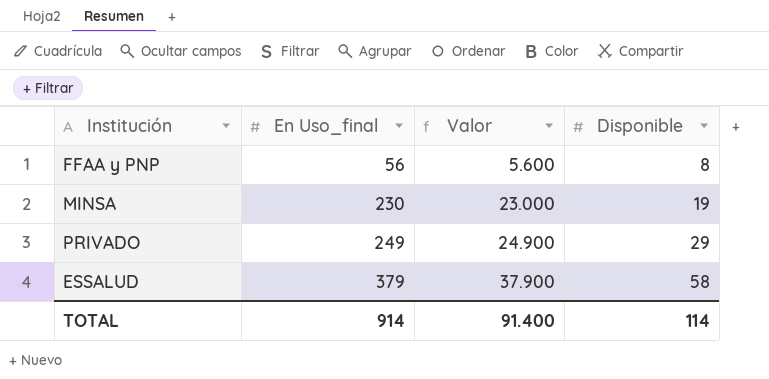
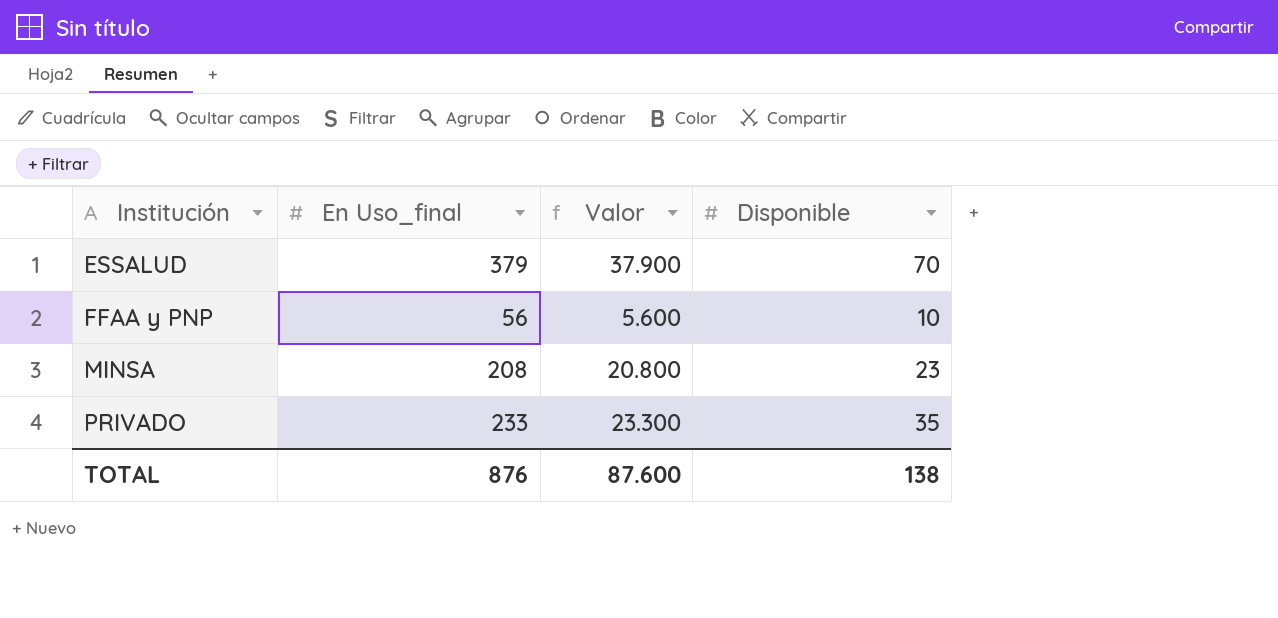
row order: En Uso_final ascending -> Institución ascending
ESSALUD | Disponible: 58 -> 70
FFAA y PNP | Disponible: 8 -> 10
MINSA | En Uso_final: 230 -> 208
MINSA | Valor: 23.000 -> 20.800
MINSA | Disponible: 19 -> 23
PRIVADO | En Uso_final: 249 -> 233
PRIVADO | Valor: 24.900 -> 23.300
PRIVADO | Disponible: 29 -> 35
TOTAL | En Uso_final: 914 -> 876
TOTAL | Valor: 91.400 -> 87.600
TOTAL | Disponible: 114 -> 138

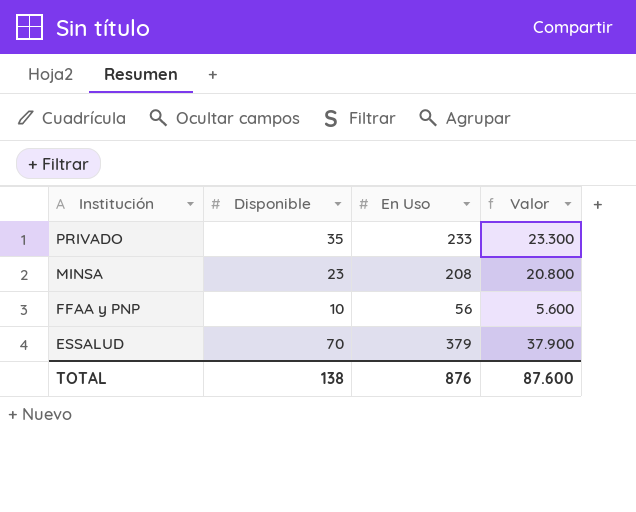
row order: Institución ascending -> Institución descending
column Disponible | position: 4 -> 2
column name: En Uso_final -> En Uso

